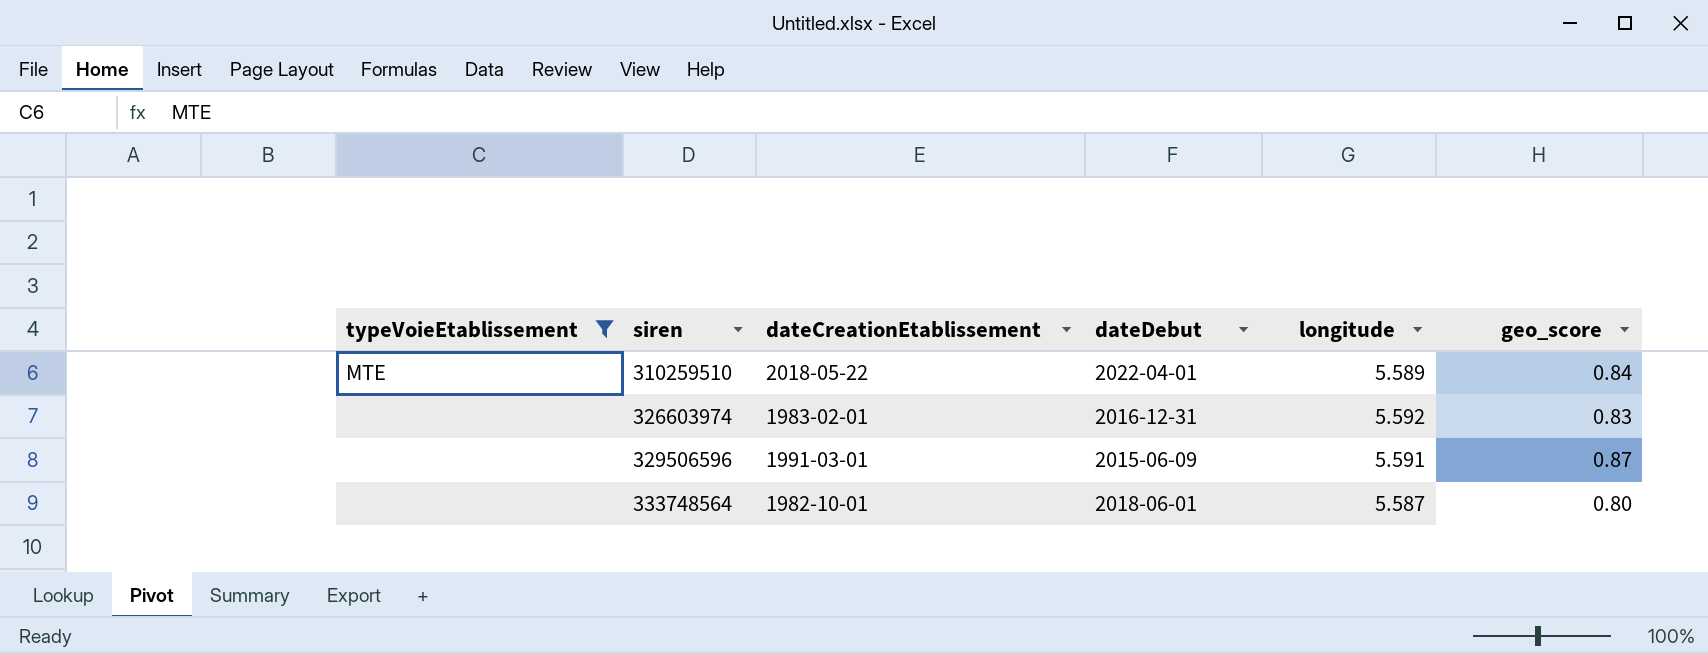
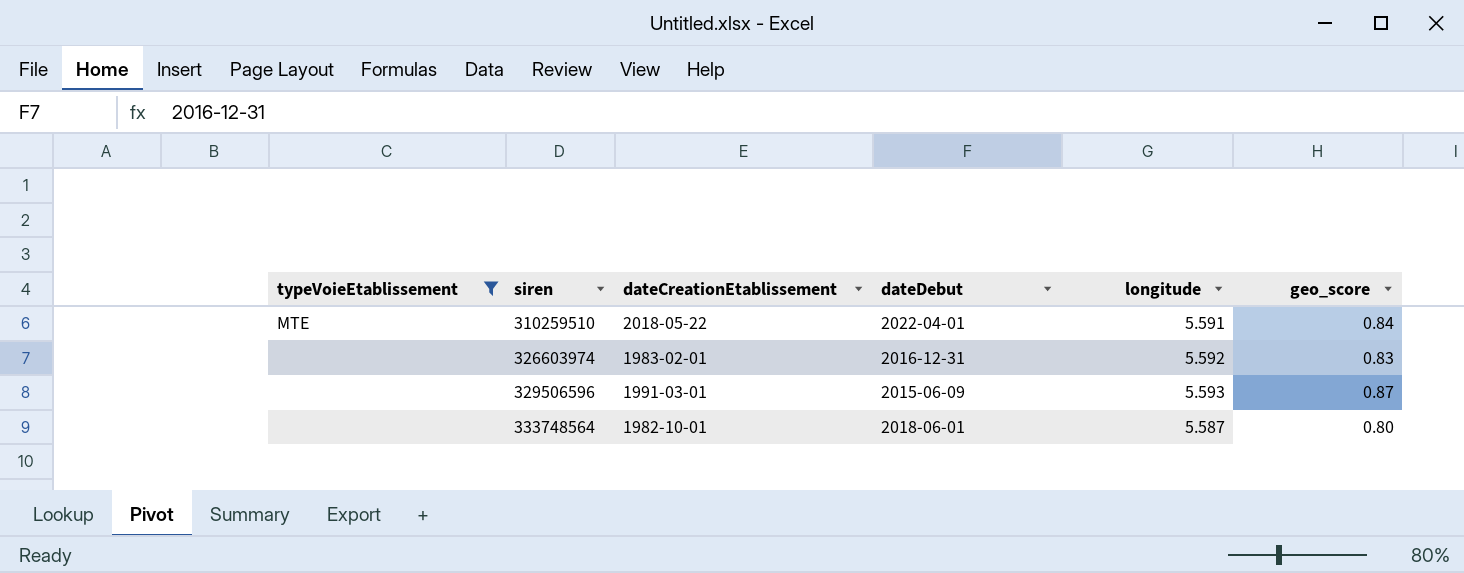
310259510 | longitude: 5.589 -> 5.591
329506596 | longitude: 5.591 -> 5.593

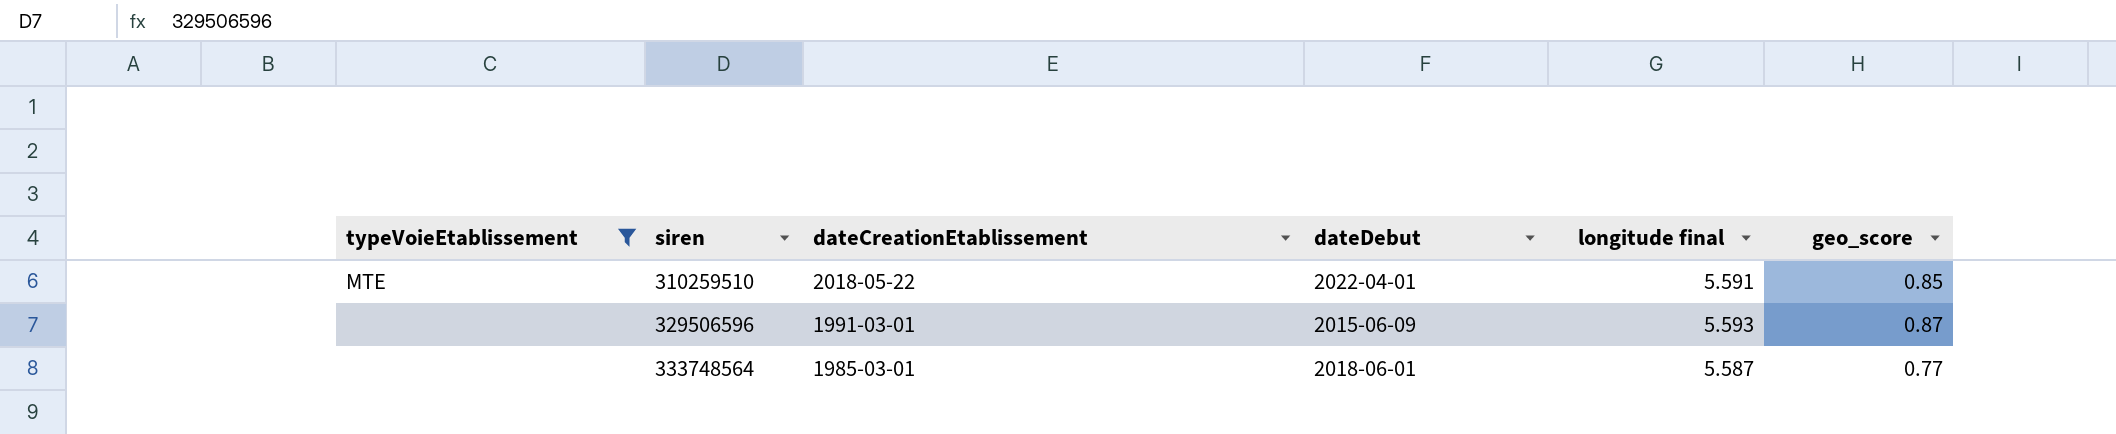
column name: longitude -> longitude final
row 326603974: none | 1983-02-01 | 2016-12-31 | 5.592 | 0.83 -> none
310259510 | geo_score: 0.84 -> 0.85
333748564 | dateCreationEtablissement: 1982-10-01 -> 1985-03-01
333748564 | geo_score: 0.80 -> 0.77

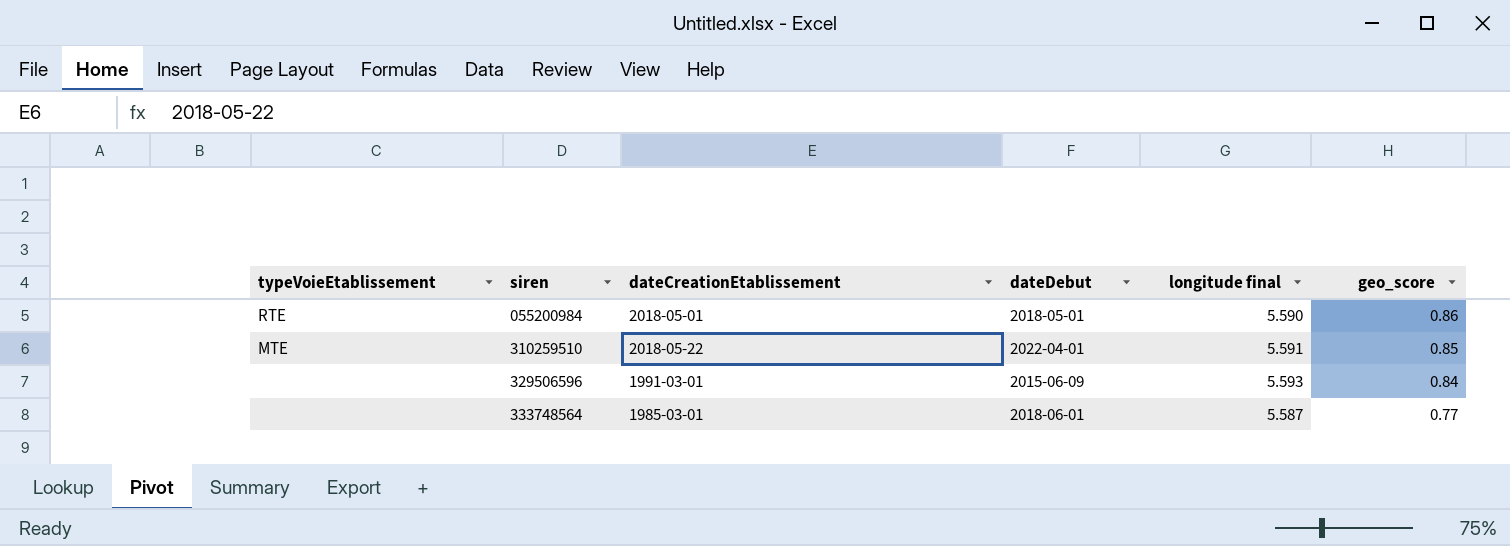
filter: typeVoieEtablissement != RTE -> none
329506596 | geo_score: 0.87 -> 0.84

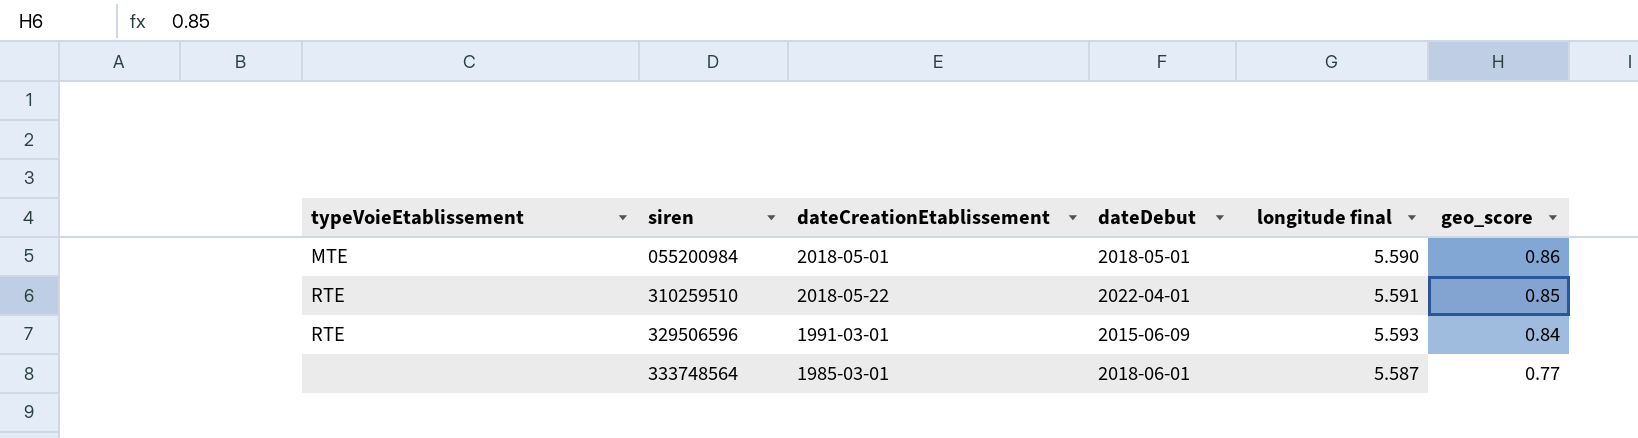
055200984 | typeVoieEtablissement: RTE -> MTE
310259510 | typeVoieEtablissement: MTE -> RTE
329506596 | typeVoieEtablissement: none -> RTE

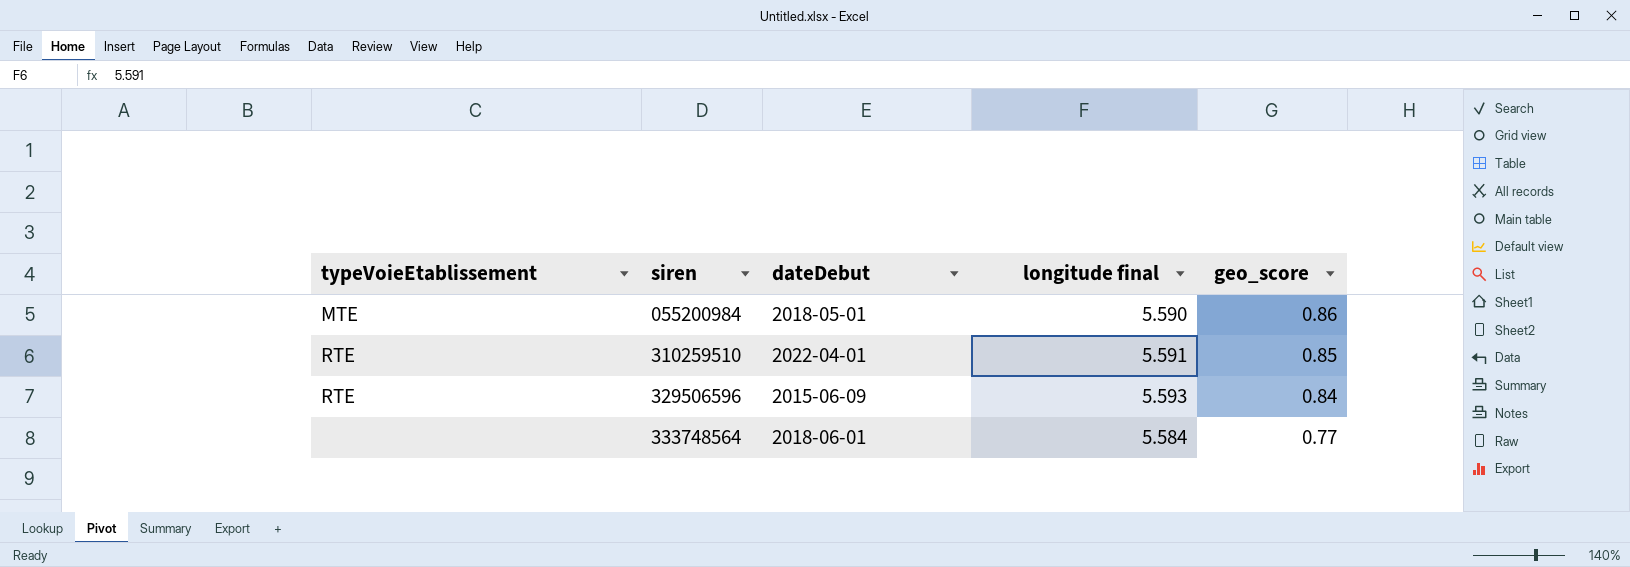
column dateCreationEtablissement | position: 3 -> none
333748564 | longitude final: 5.587 -> 5.584

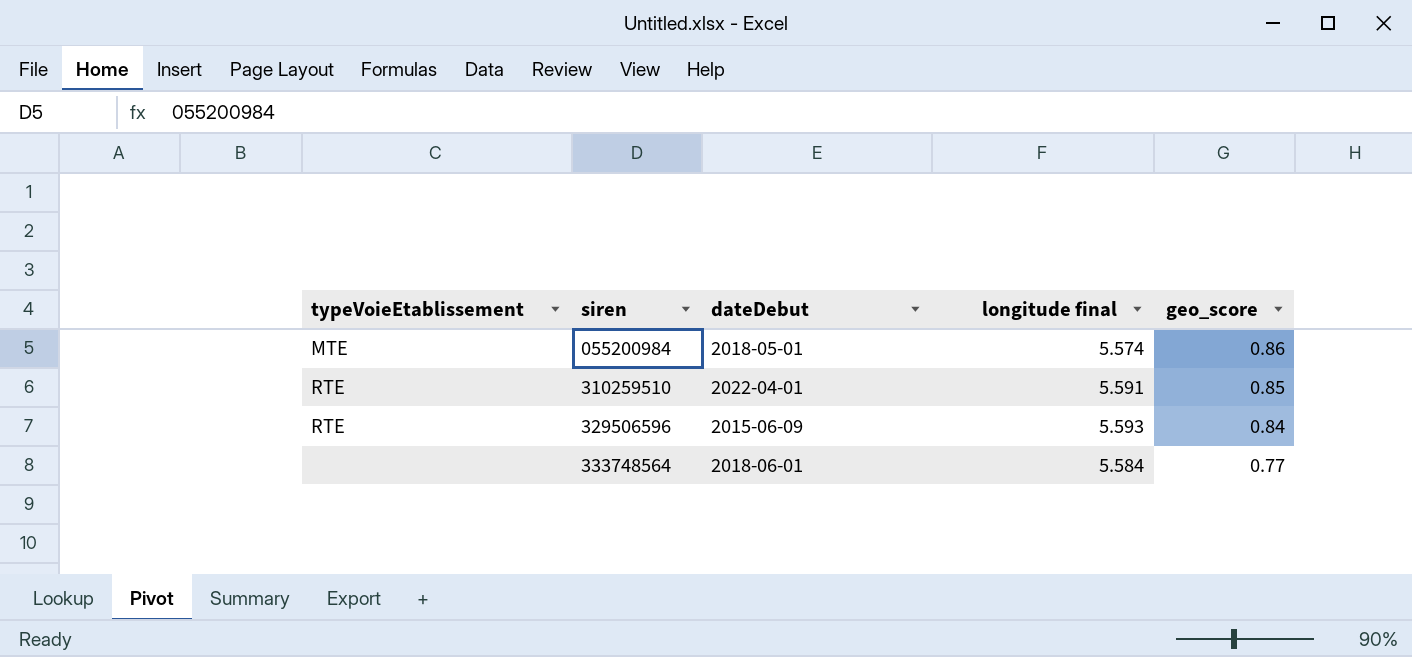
055200984 | longitude final: 5.590 -> 5.574

